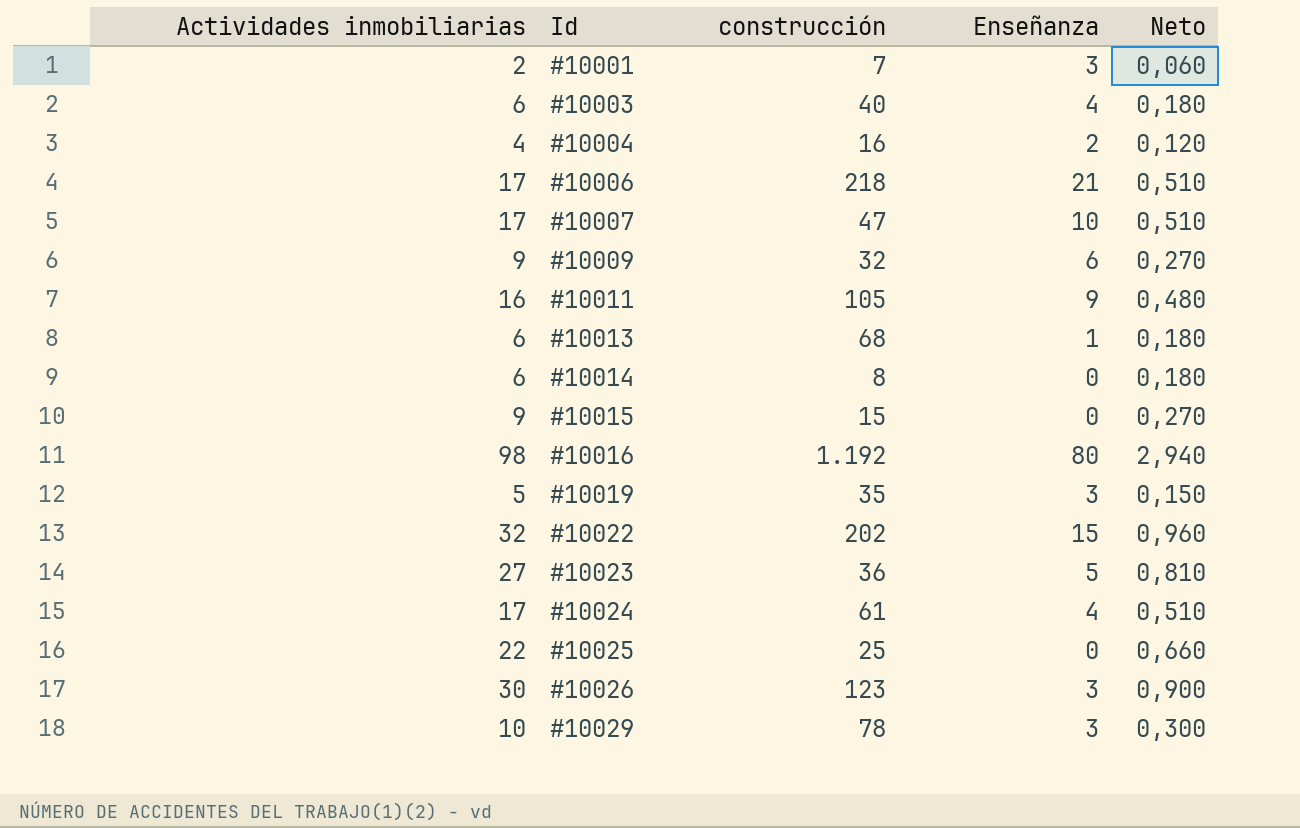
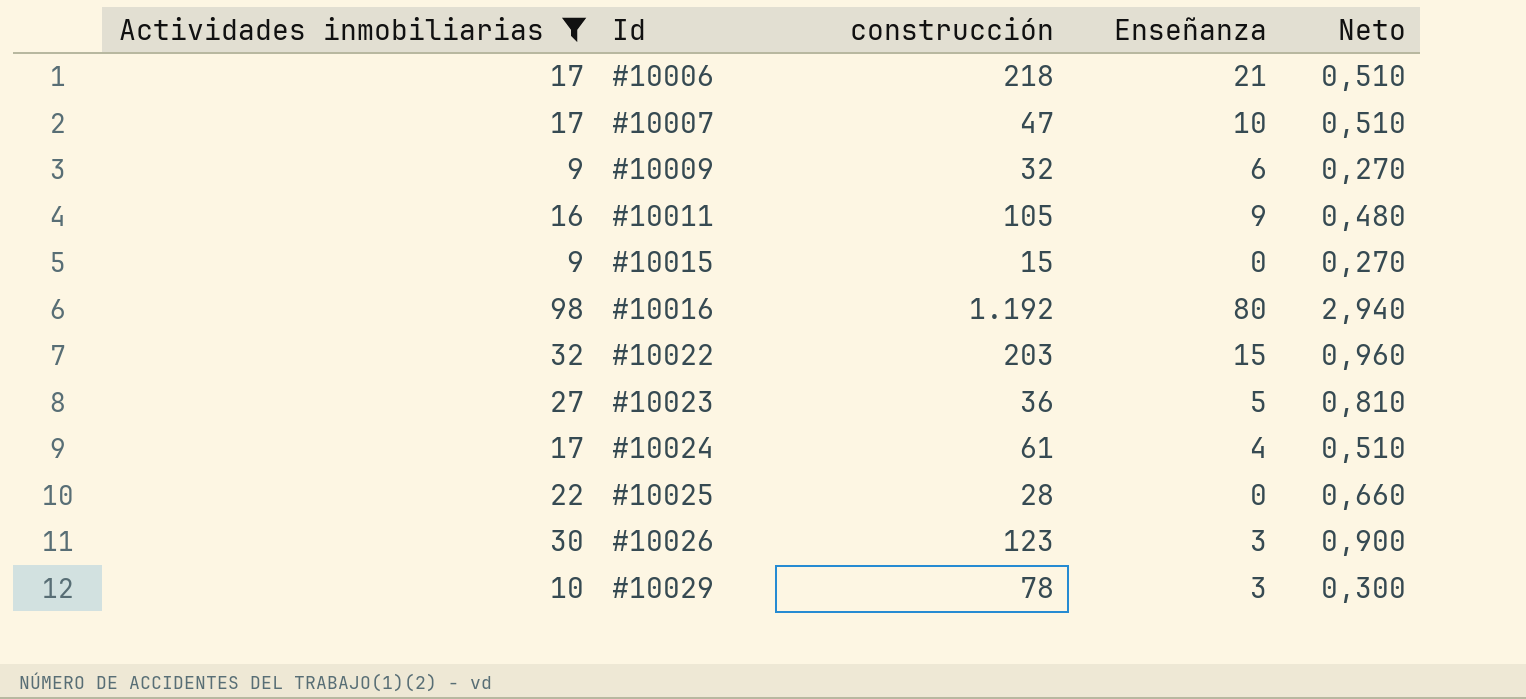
filter: none -> Actividades inmobiliarias >= 9
#10022 | construcción: 202 -> 203
#10025 | construcción: 25 -> 28

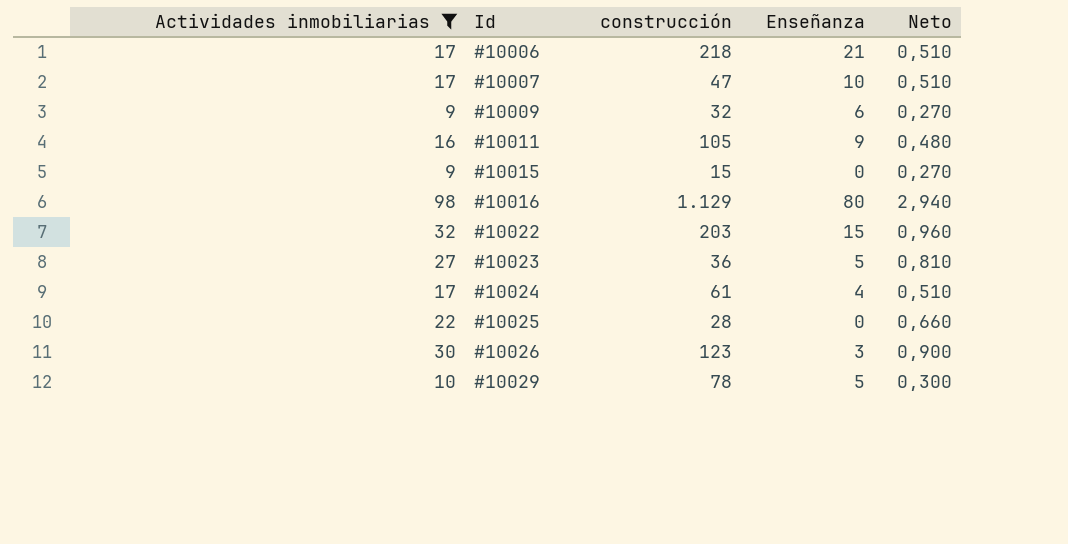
#10016 | construcción: 1.192 -> 1.129
#10029 | Enseñanza: 3 -> 5

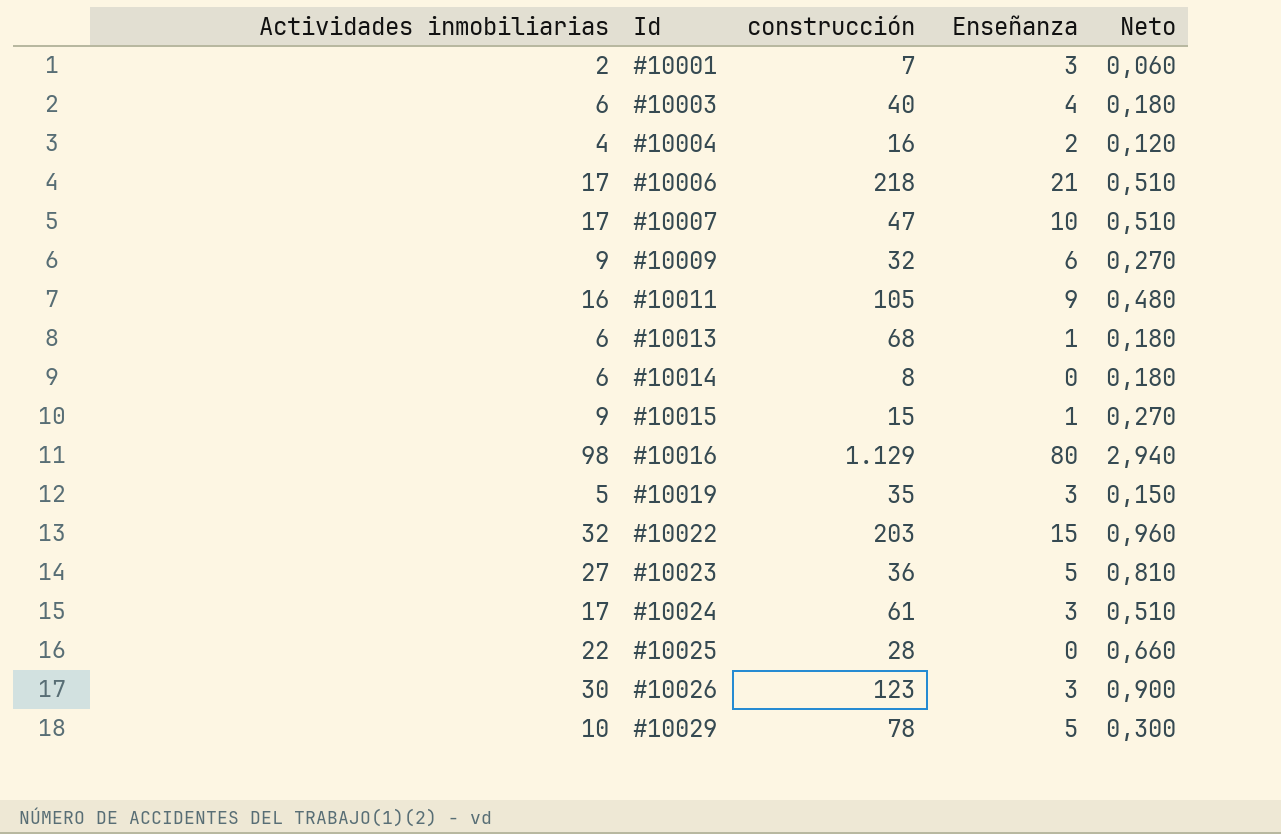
filter: Actividades inmobiliarias >= 9 -> none
#10015 | Enseñanza: 0 -> 1
#10024 | Enseñanza: 4 -> 3

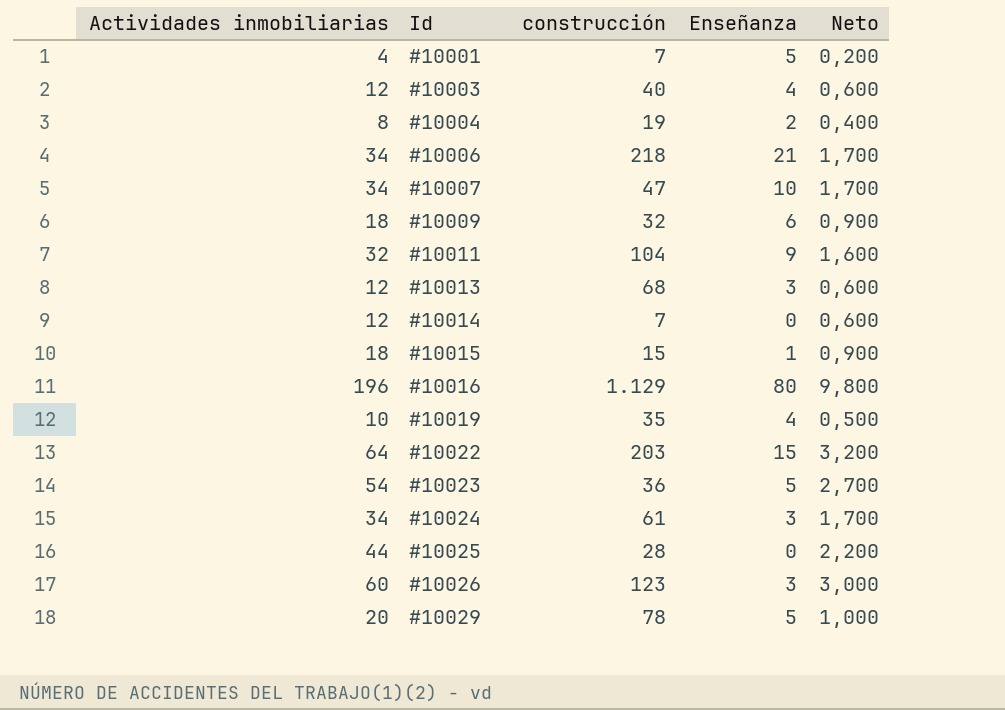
column Neto | formula: [Actividades inmobiliarias] * 0,03 -> [Actividades inmobiliarias] * 0,05
#10001 | Actividades inmobiliarias: 2 -> 4
#10001 | Enseñanza: 3 -> 5
#10003 | Actividades inmobiliarias: 6 -> 12
#10004 | Actividades inmobiliarias: 4 -> 8
#10004 | construcción: 16 -> 19
#10006 | Actividades inmobiliarias: 17 -> 34
#10007 | Actividades inmobiliarias: 17 -> 34
#10009 | Actividades inmobiliarias: 9 -> 18
#10011 | Actividades inmobiliarias: 16 -> 32
#10011 | construcción: 105 -> 104
#10013 | Actividades inmobiliarias: 6 -> 12
#10013 | Enseñanza: 1 -> 3
#10014 | Actividades inmobiliarias: 6 -> 12
#10014 | construcción: 8 -> 7
#10015 | Actividades inmobiliarias: 9 -> 18
#10016 | Actividades inmobiliarias: 98 -> 196
#10019 | Actividades inmobiliarias: 5 -> 10
#10019 | Enseñanza: 3 -> 4
#10022 | Actividades inmobiliarias: 32 -> 64
#10023 | Actividades inmobiliarias: 27 -> 54
#10024 | Actividades inmobiliarias: 17 -> 34
#10025 | Actividades inmobiliarias: 22 -> 44
#10026 | Actividades inmobiliarias: 30 -> 60
#10029 | Actividades inmobiliarias: 10 -> 20

